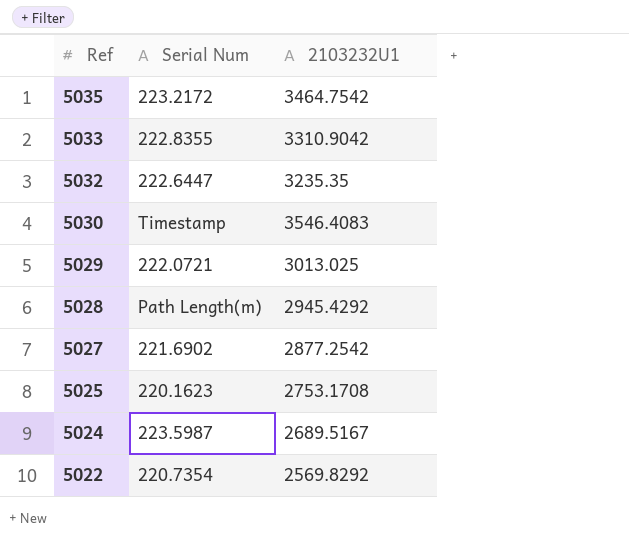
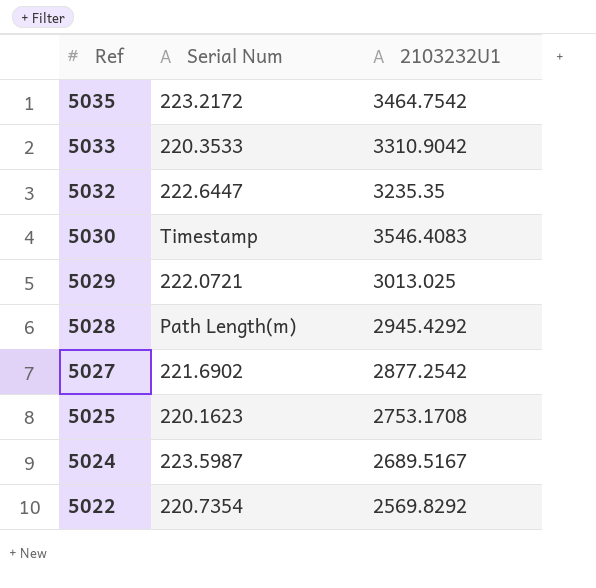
5033 | Serial Num: 222.8355 -> 220.3533

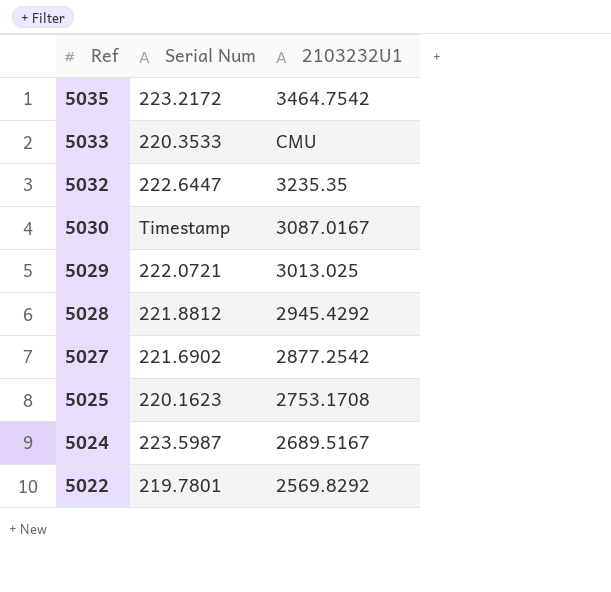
5033 | 2103232U1: 3310.9042 -> CMU
5030 | 2103232U1: 3546.4083 -> 3087.0167
5028 | Serial Num: Path Length(m) -> 221.8812
5022 | Serial Num: 220.7354 -> 219.7801

